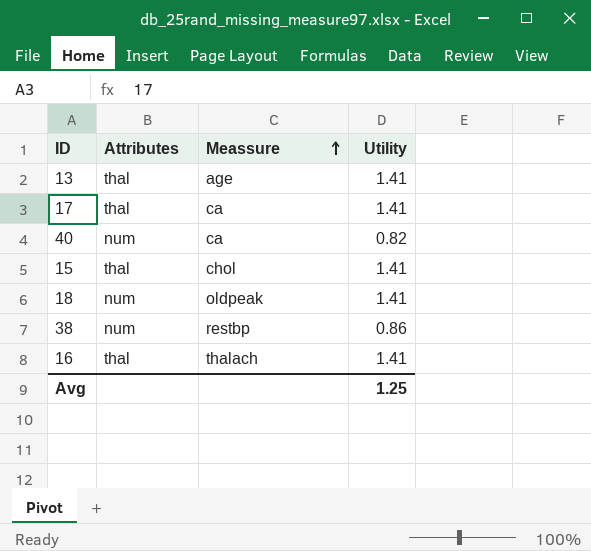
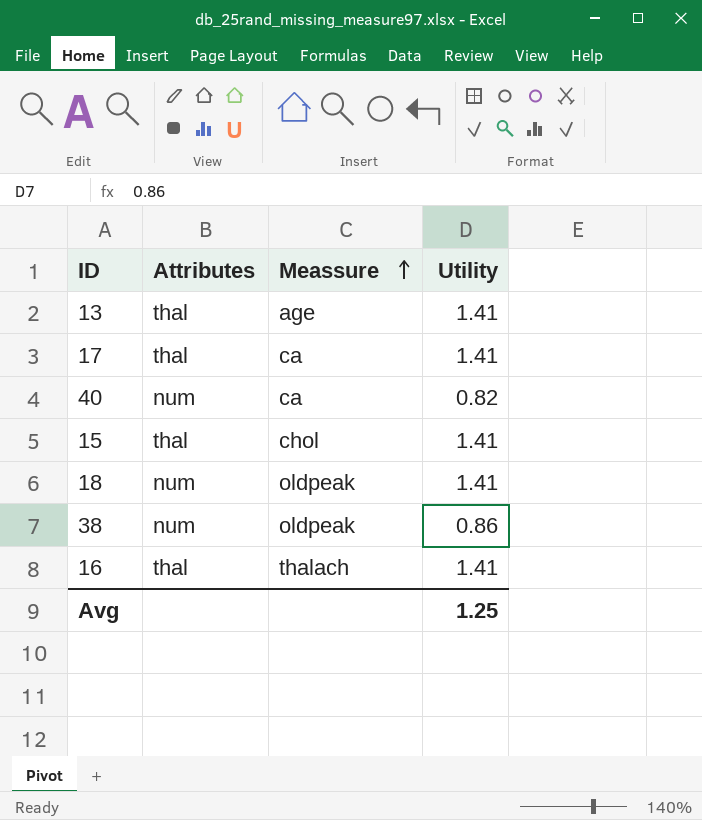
38 | Meassure: restbp -> oldpeak

